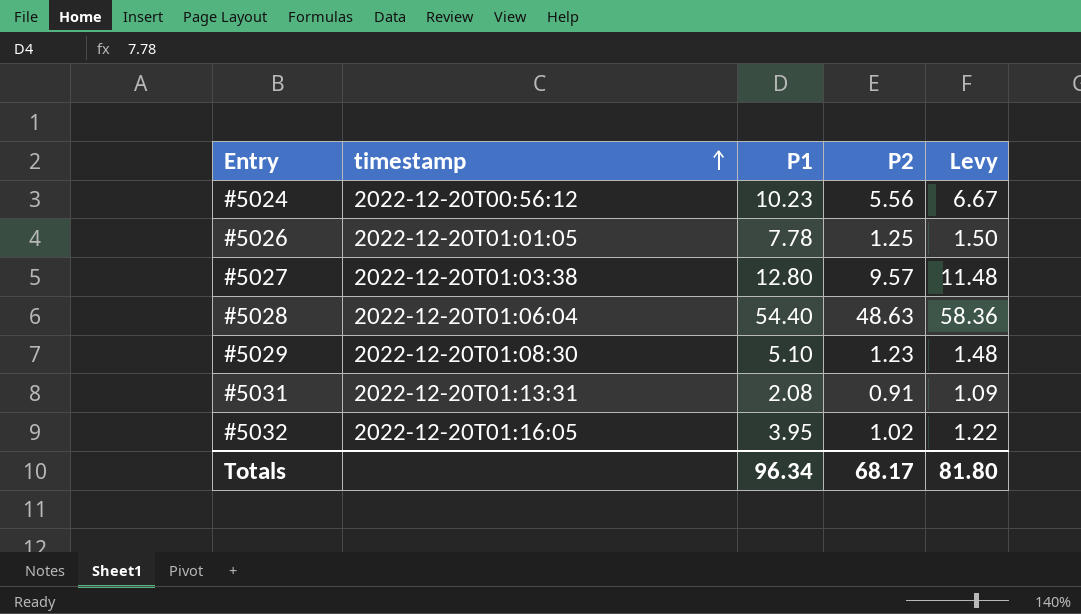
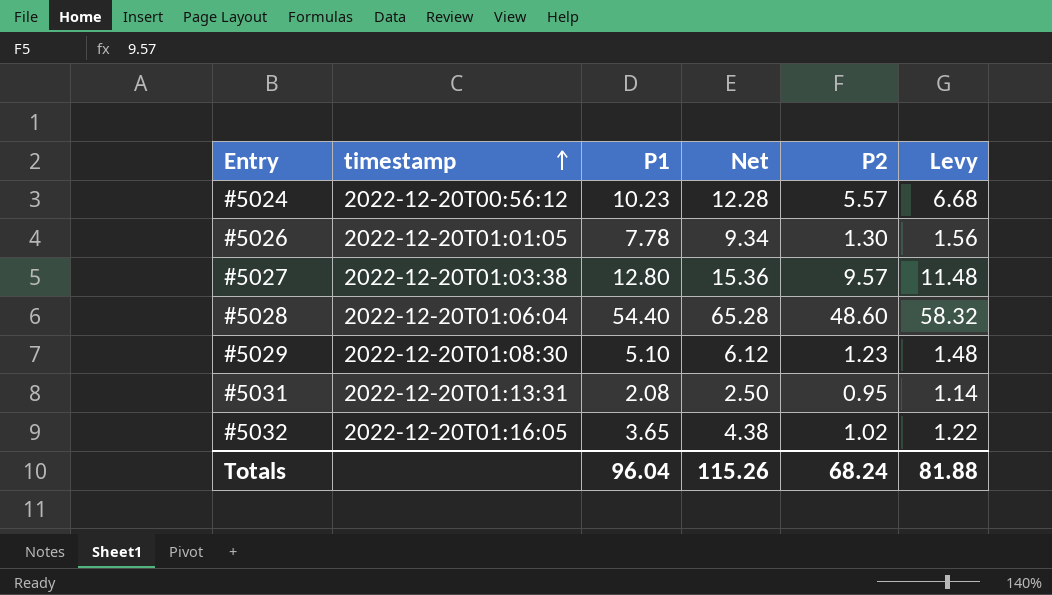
column Net | formula: none -> [P1] * 1.2
#5024 | P2: 5.56 -> 5.57
#5024 | Levy: 6.67 -> 6.68
#5026 | P2: 1.25 -> 1.30
#5026 | Levy: 1.50 -> 1.56
#5028 | P2: 48.63 -> 48.60
#5028 | Levy: 58.36 -> 58.32
#5031 | P2: 0.91 -> 0.95
#5031 | Levy: 1.09 -> 1.14
#5032 | P1: 3.95 -> 3.65
Totals | P1: 96.34 -> 96.04
Totals | P2: 68.17 -> 68.24
Totals | Levy: 81.80 -> 81.88

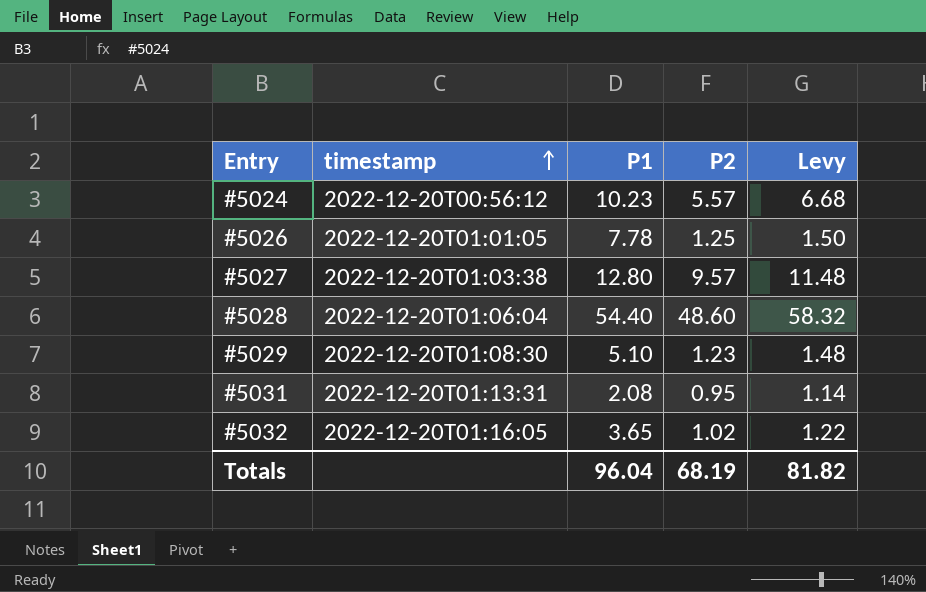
column Net | formula: [P1] * 1.2 -> none
#5026 | P2: 1.30 -> 1.25
#5026 | Levy: 1.56 -> 1.50
Totals | P2: 68.24 -> 68.19
Totals | Levy: 81.88 -> 81.82

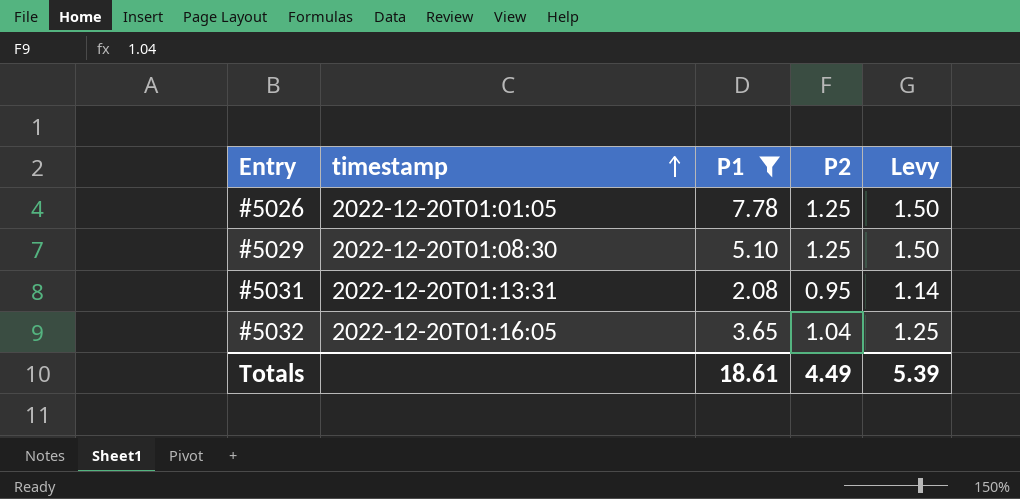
filter: none -> P1 <= 7.78
#5029 | P2: 1.23 -> 1.25
#5029 | Levy: 1.48 -> 1.50
#5032 | P2: 1.02 -> 1.04
#5032 | Levy: 1.22 -> 1.25
Totals | P1: 96.04 -> 18.61
Totals | P2: 68.19 -> 4.49
Totals | Levy: 81.82 -> 5.39

